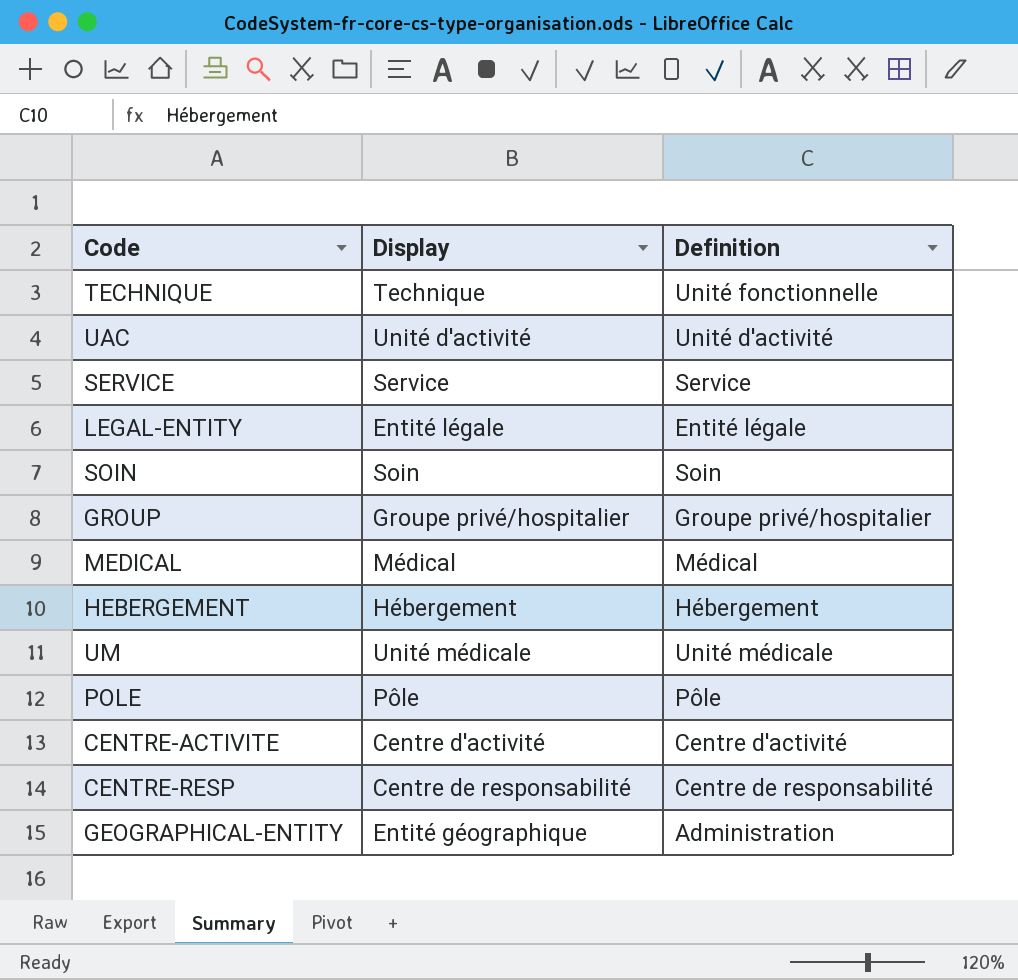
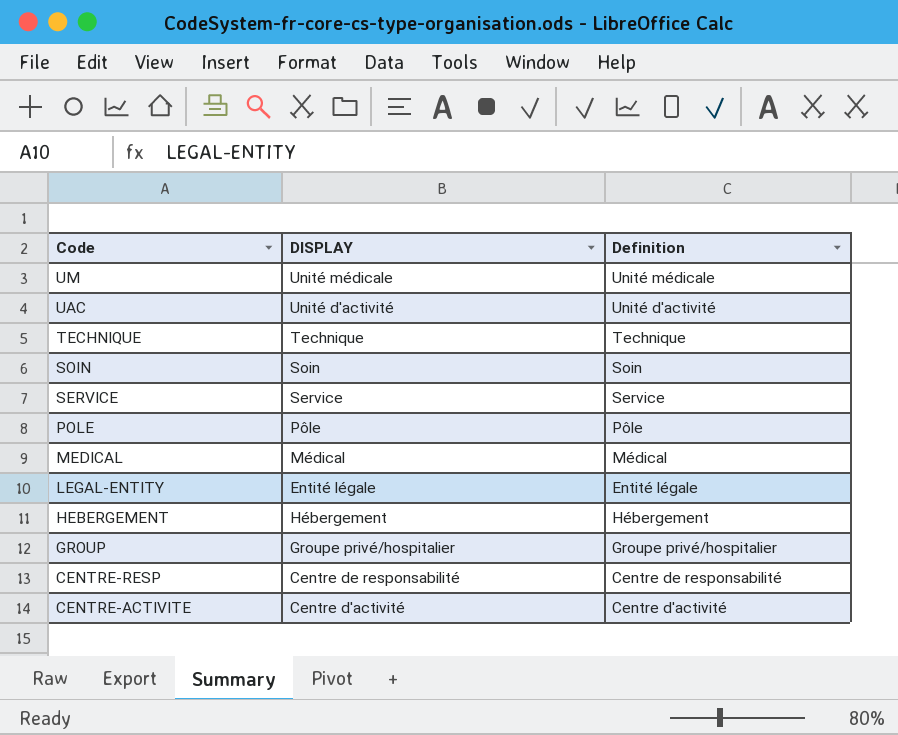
row order: none -> Code descending
column name: Display -> DISPLAY
row GEOGRAPHICAL-ENTITY: Entité géographique | Administration -> none
TECHNIQUE | Definition: Unité fonctionnelle -> Technique

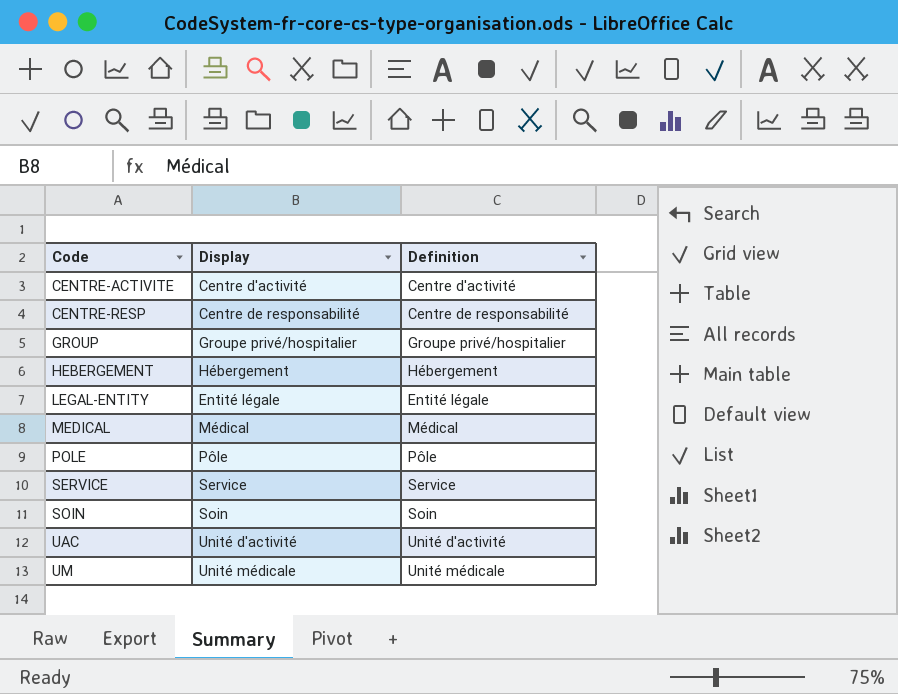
row order: Code descending -> Code ascending
column name: DISPLAY -> Display
row TECHNIQUE: Technique | Technique -> none

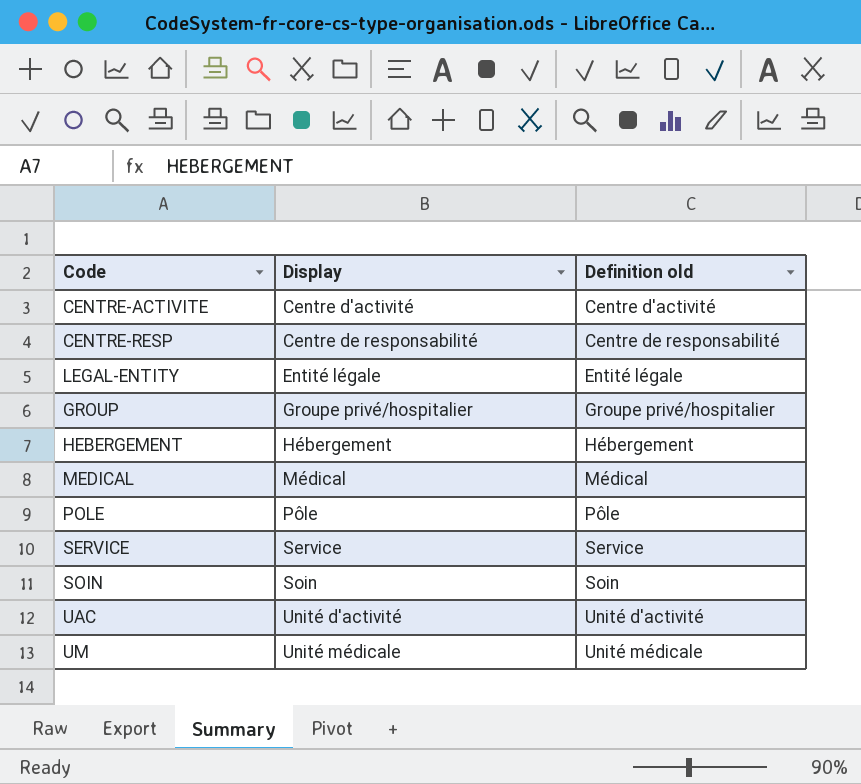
row order: Code ascending -> Display ascending
column name: Definition -> Definition old

